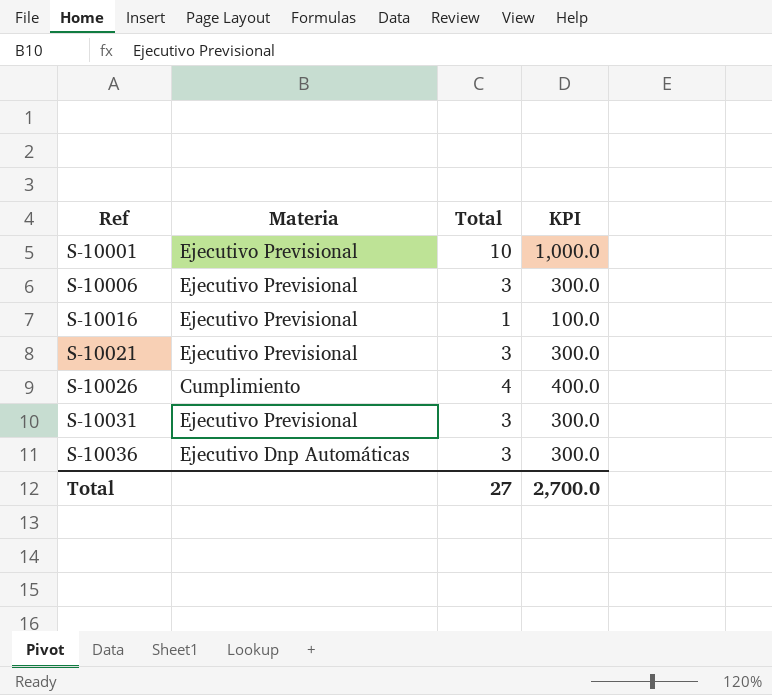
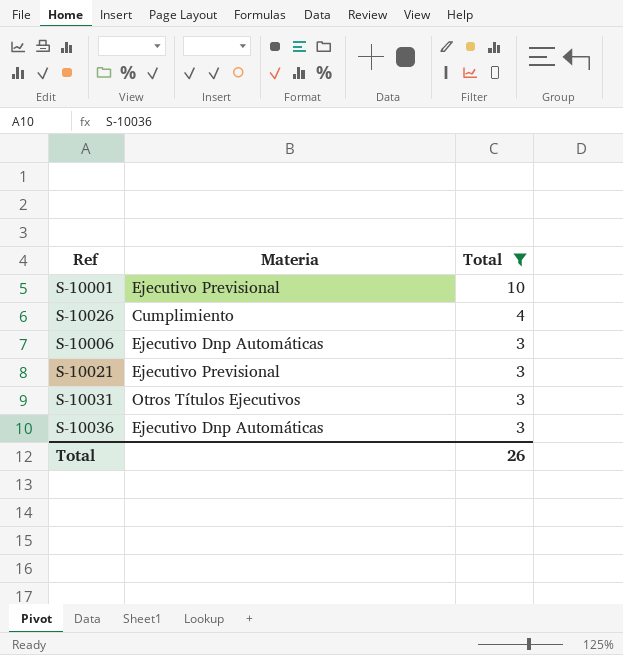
filter: none -> Total != 1
row order: Ref ascending -> Total descending
column KPI | formula: [Total] * 100 -> none
S-10006 | Materia: Ejecutivo Previsional -> Ejecutivo Dnp Automáticas
S-10031 | Materia: Ejecutivo Previsional -> Otros Títulos Ejecutivos
Total | Total: 27 -> 26

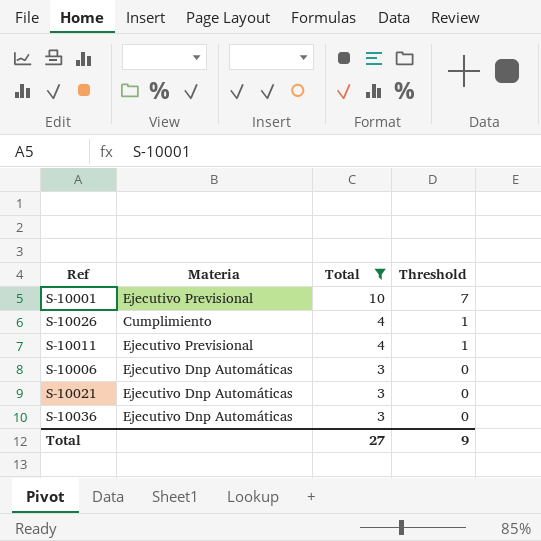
column Threshold | formula: none -> [Total] - 3
row S-10031: Otros Títulos Ejecutivos | 3 -> none
row S-10011: none -> Ejecutivo Previsional | 4 | 1
S-10021 | Materia: Ejecutivo Previsional -> Ejecutivo Dnp Automáticas
Total | Total: 26 -> 27

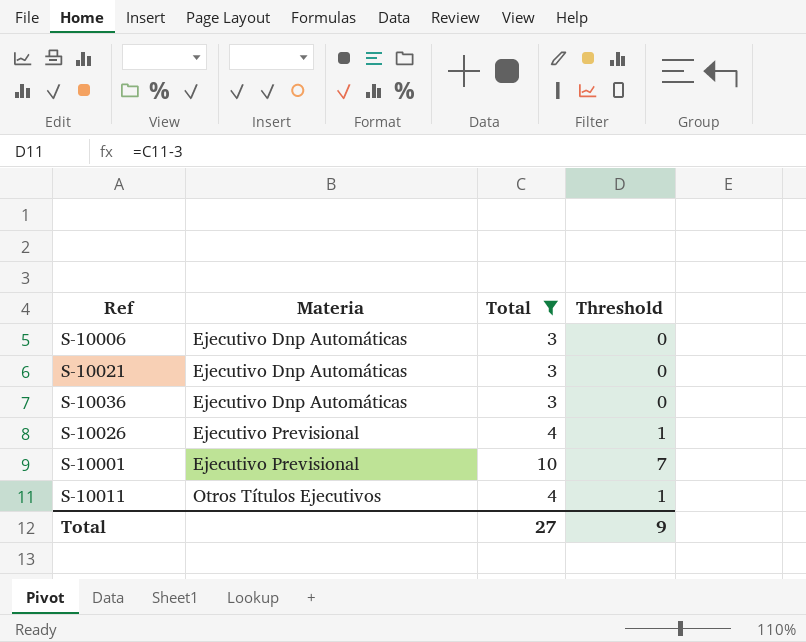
row order: Total descending -> Materia ascending
S-10026 | Materia: Cumplimiento -> Ejecutivo Previsional
S-10011 | Materia: Ejecutivo Previsional -> Otros Títulos Ejecutivos

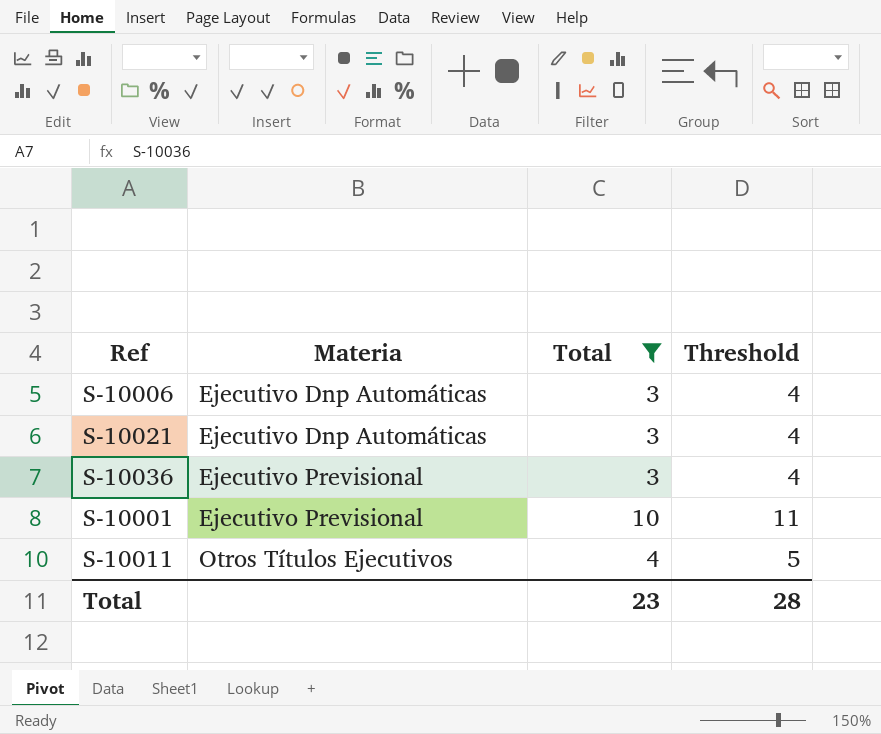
column Threshold | formula: [Total] - 3 -> [Total] + 1
row S-10026: Ejecutivo Previsional | 4 | 1 -> none
S-10036 | Materia: Ejecutivo Dnp Automáticas -> Ejecutivo Previsional
Total | Total: 27 -> 23
Total | Threshold: 9 -> 28

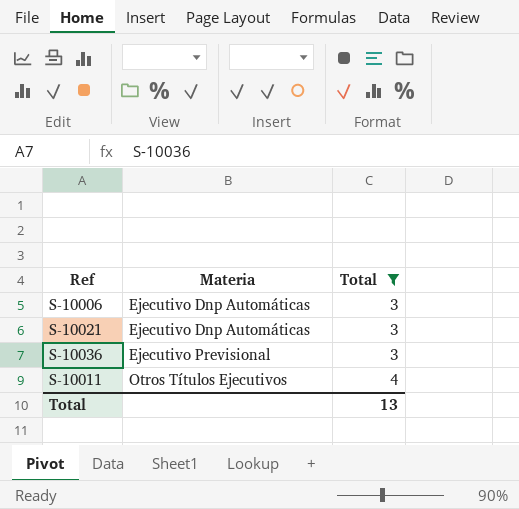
column Threshold | formula: [Total] + 1 -> none
row S-10001: Ejecutivo Previsional | 10 | 11 -> none
Total | Total: 23 -> 13

